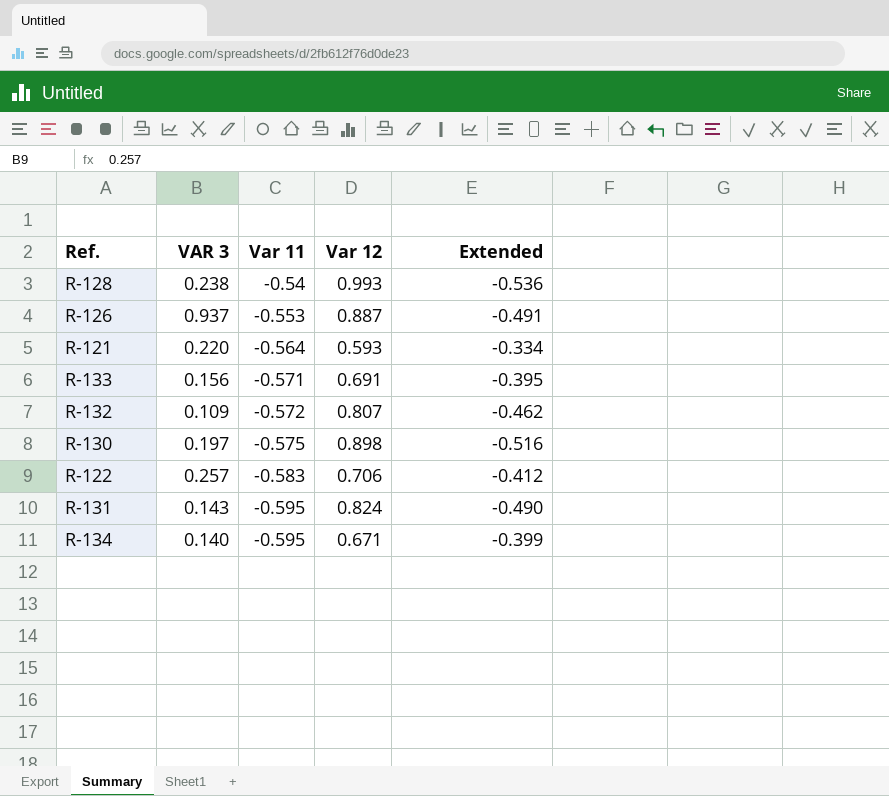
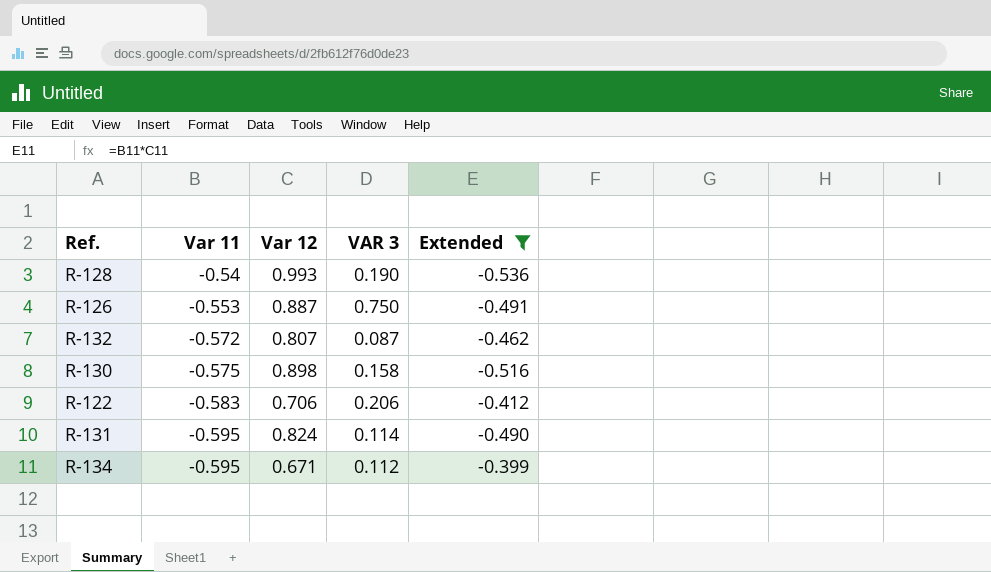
filter: none -> Extended <= -0.399
column VAR 3 | position: 2 -> 4
R-128 | VAR 3: 0.238 -> 0.190
R-126 | VAR 3: 0.937 -> 0.750
R-132 | VAR 3: 0.109 -> 0.087
R-130 | VAR 3: 0.197 -> 0.158
R-122 | VAR 3: 0.257 -> 0.206
R-131 | VAR 3: 0.143 -> 0.114
R-134 | VAR 3: 0.140 -> 0.112

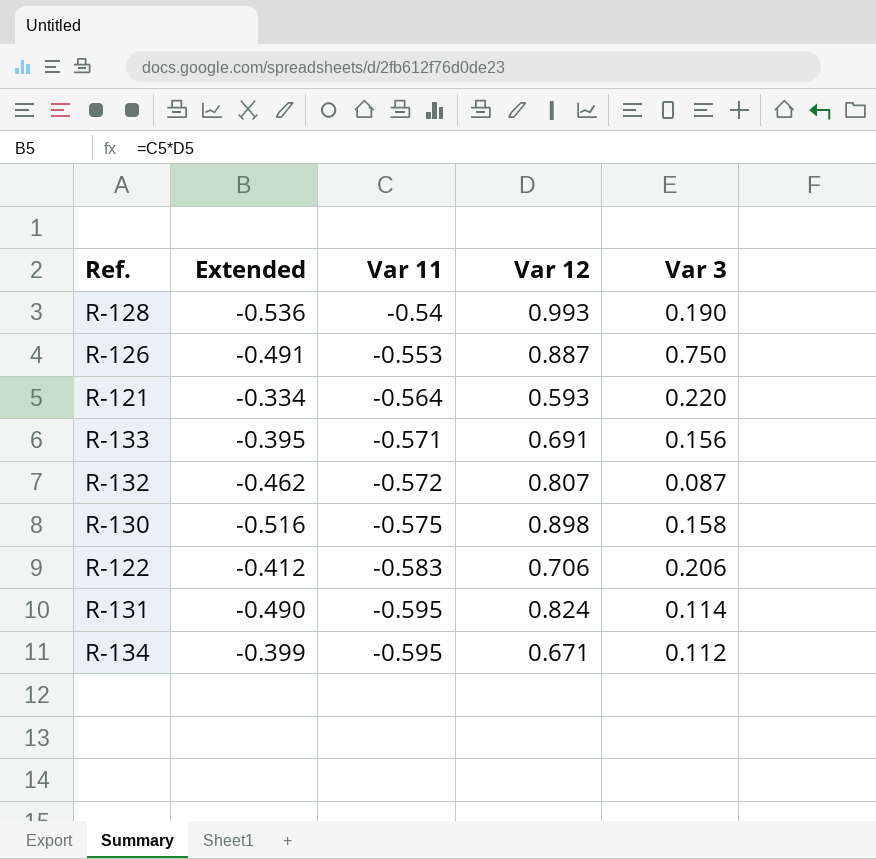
filter: Extended <= -0.399 -> none
column Extended | position: 5 -> 2
column name: VAR 3 -> Var 3

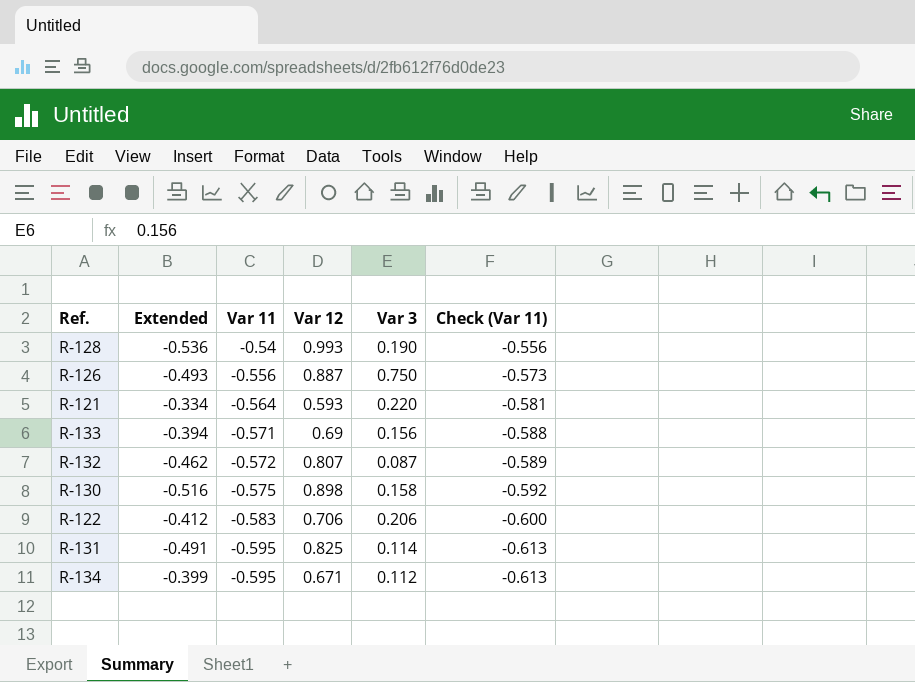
column Check (Var 11) | formula: none -> [Var 11] * 1.03
R-126 | Extended: -0.491 -> -0.493
R-126 | Var 11: -0.553 -> -0.556
R-133 | Extended: -0.395 -> -0.394
R-133 | Var 12: 0.691 -> 0.69
R-131 | Extended: -0.490 -> -0.491
R-131 | Var 12: 0.824 -> 0.825

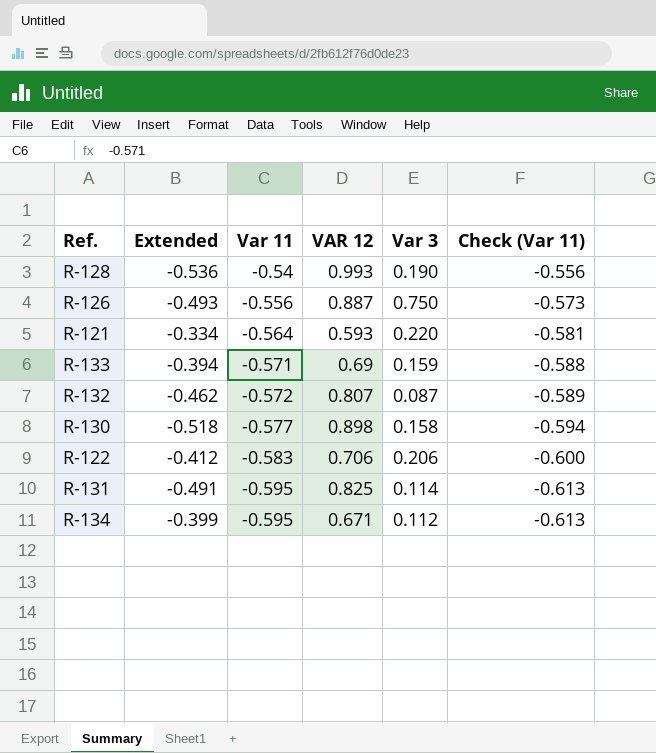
column name: Var 12 -> VAR 12
R-133 | Var 3: 0.156 -> 0.159
R-130 | Extended: -0.516 -> -0.518
R-130 | Var 11: -0.575 -> -0.577
R-130 | Check (Var 11): -0.592 -> -0.594

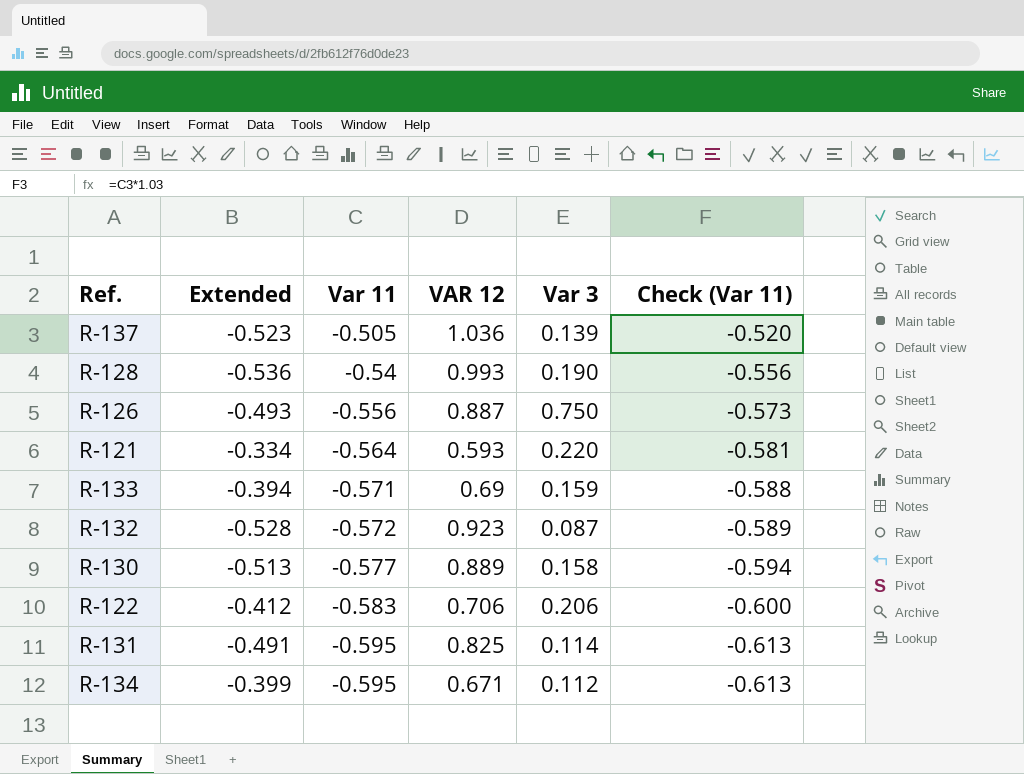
row R-137: none -> -0.523 | -0.505 | 1.036 | 0.139 | -0.520
R-132 | Extended: -0.462 -> -0.528
R-132 | VAR 12: 0.807 -> 0.923
R-130 | Extended: -0.518 -> -0.513
R-130 | VAR 12: 0.898 -> 0.889

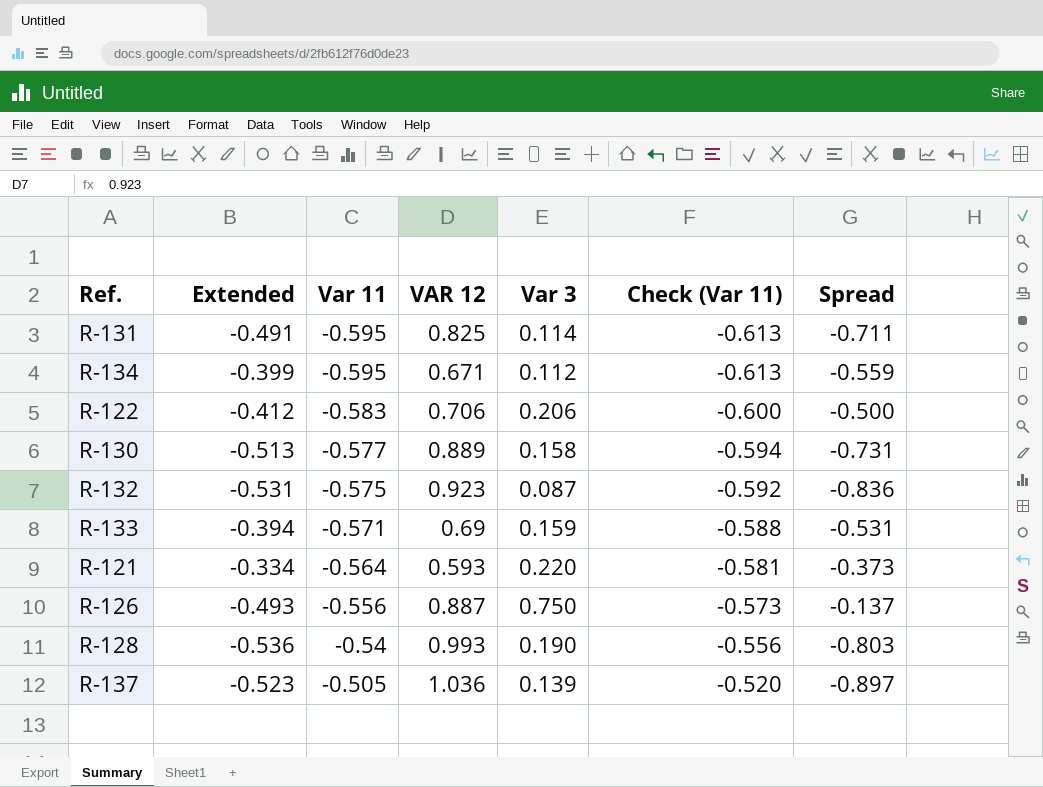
row order: Var 11 descending -> Var 11 ascending
column Spread | formula: none -> [Var 3] - [VAR 12]
R-132 | Extended: -0.528 -> -0.531
R-132 | Var 11: -0.572 -> -0.575
R-132 | Check (Var 11): -0.589 -> -0.592

